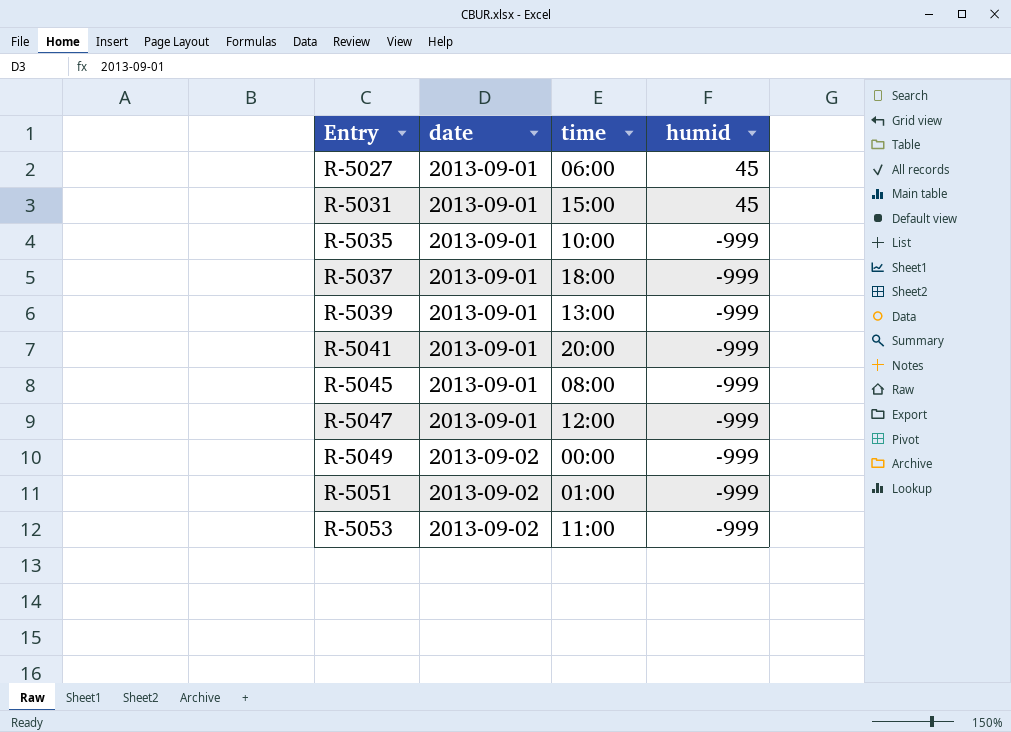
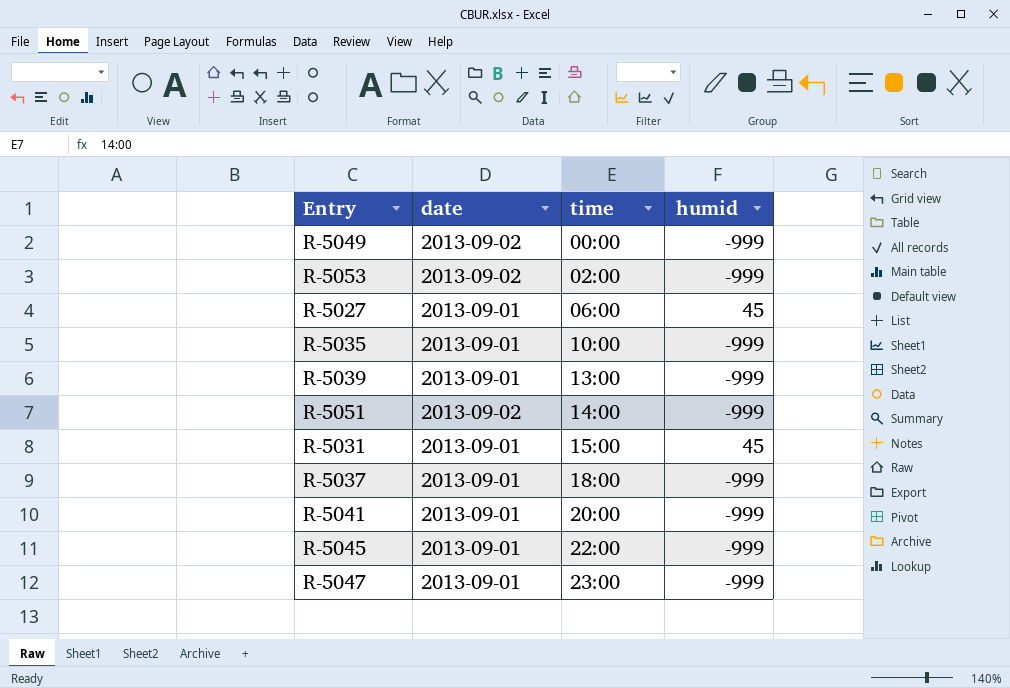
row order: Entry ascending -> time ascending
R-5053 | time: 11:00 -> 02:00
R-5051 | time: 01:00 -> 14:00
R-5045 | time: 08:00 -> 22:00
R-5047 | time: 12:00 -> 23:00

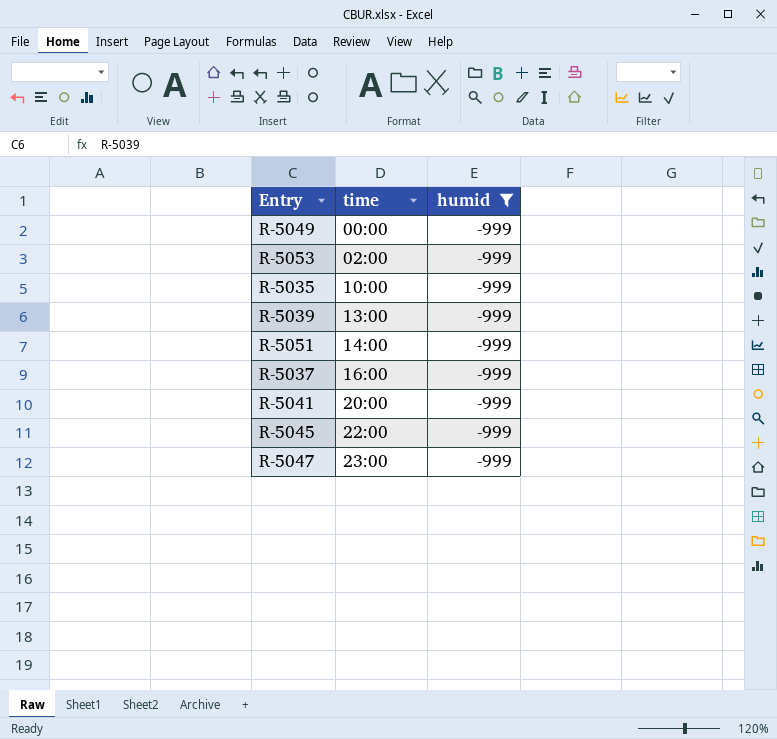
filter: none -> humid = -999
column date | position: 2 -> none
R-5037 | time: 18:00 -> 16:00

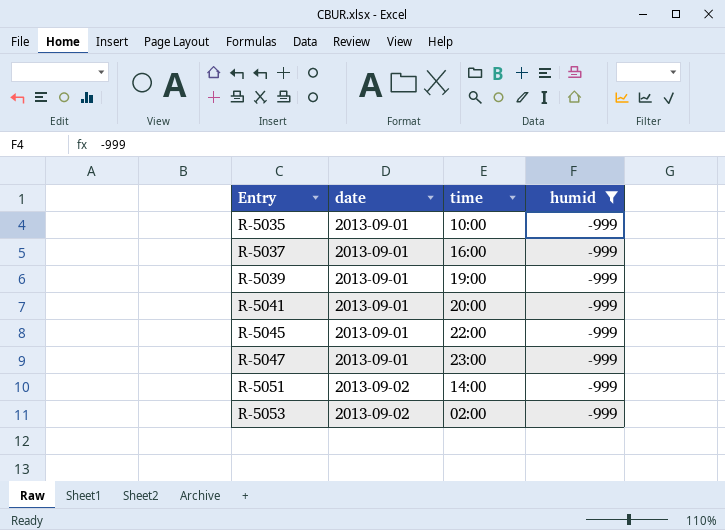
row order: time ascending -> Entry ascending
column date | position: none -> 2
row R-5049: 00:00 | -999 -> none
R-5039 | time: 13:00 -> 19:00

